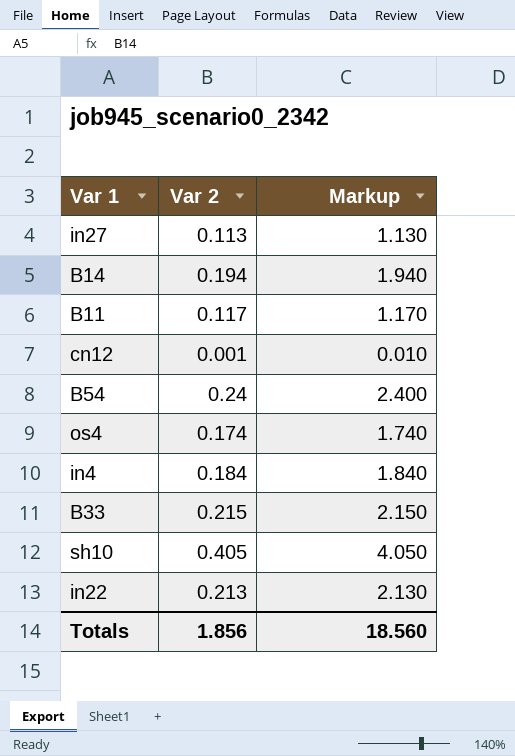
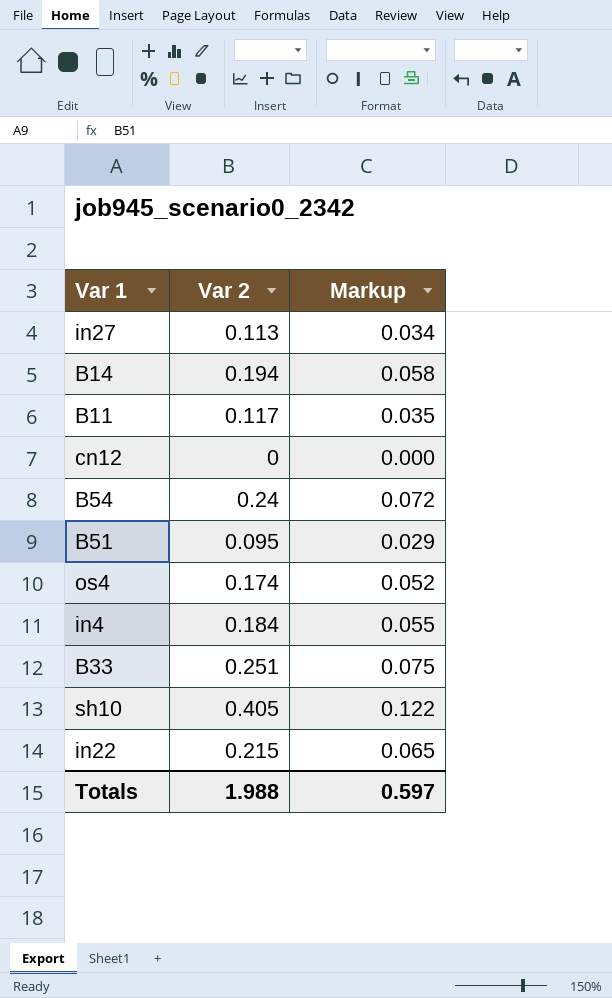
column Markup | formula: [Var 2] * 10 -> [Var 2] * 0.3
cn12 | Var 2: 0.001 -> 0
row B51: none -> 0.095 | 0.029
B33 | Var 2: 0.215 -> 0.251
in22 | Var 2: 0.213 -> 0.215
Totals | Var 2: 1.856 -> 1.988
Totals | Markup: 18.560 -> 0.597

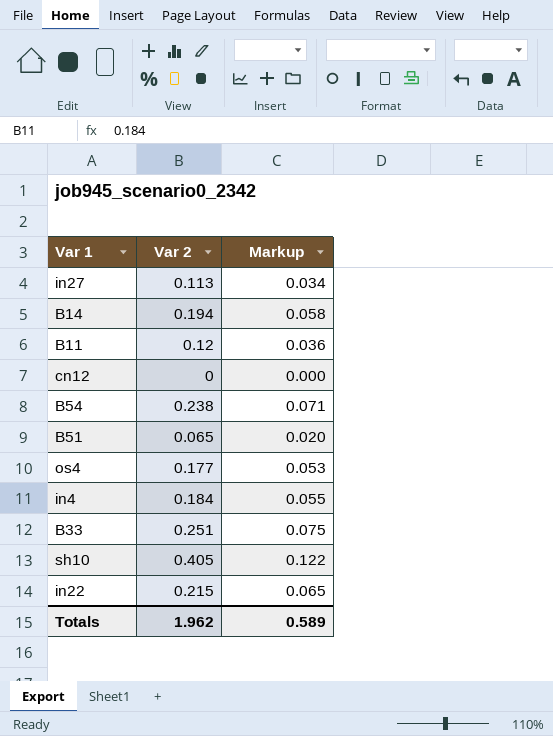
B11 | Var 2: 0.117 -> 0.12
B11 | Markup: 0.035 -> 0.036
B54 | Var 2: 0.24 -> 0.238
B54 | Markup: 0.072 -> 0.071
B51 | Var 2: 0.095 -> 0.065
B51 | Markup: 0.029 -> 0.020
os4 | Var 2: 0.174 -> 0.177
os4 | Markup: 0.052 -> 0.053
Totals | Var 2: 1.988 -> 1.962
Totals | Markup: 0.597 -> 0.589

